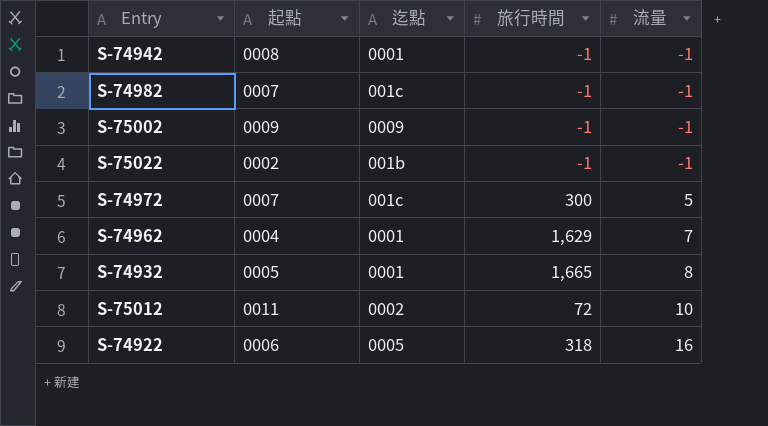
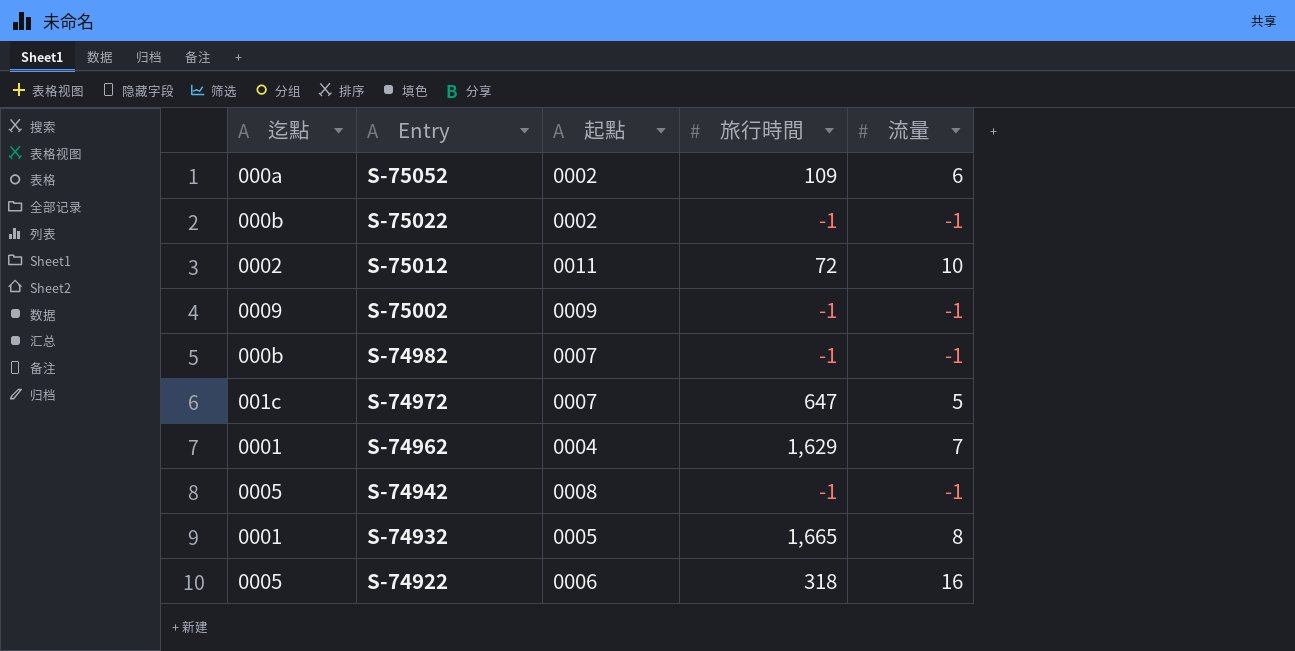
row order: 流量 ascending -> Entry descending
column 迄點 | position: 3 -> 1
row S-75052: none -> 000a | 0002 | 109 | 6
S-75022 | 迄點: 001b -> 000b
S-74982 | 迄點: 001c -> 000b
S-74972 | 旅行時間: 300 -> 647
S-74942 | 迄點: 0001 -> 0005

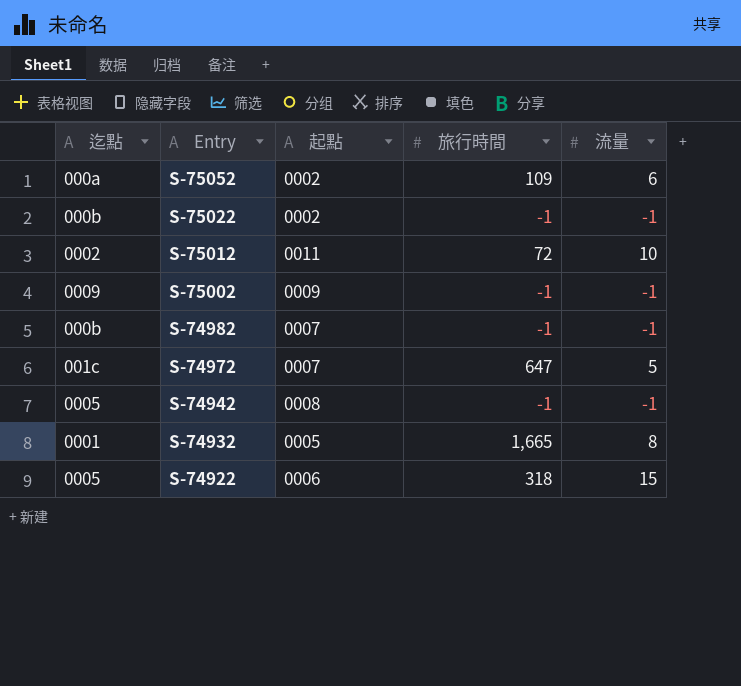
row S-74962: 0001 | 0004 | 1,629 | 7 -> none
S-74922 | 流量: 16 -> 15

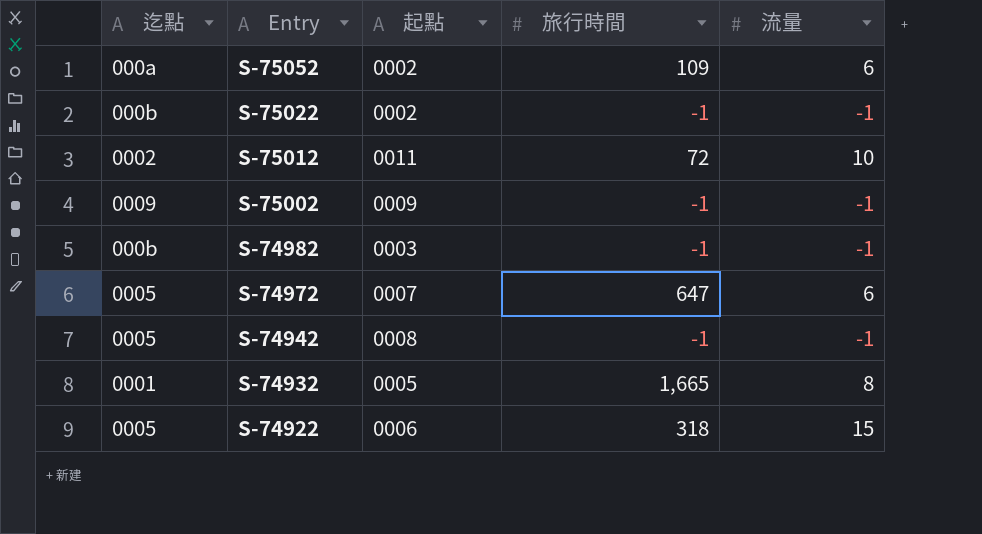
S-74982 | 起點: 0007 -> 0003
S-74972 | 迄點: 001c -> 0005
S-74972 | 流量: 5 -> 6

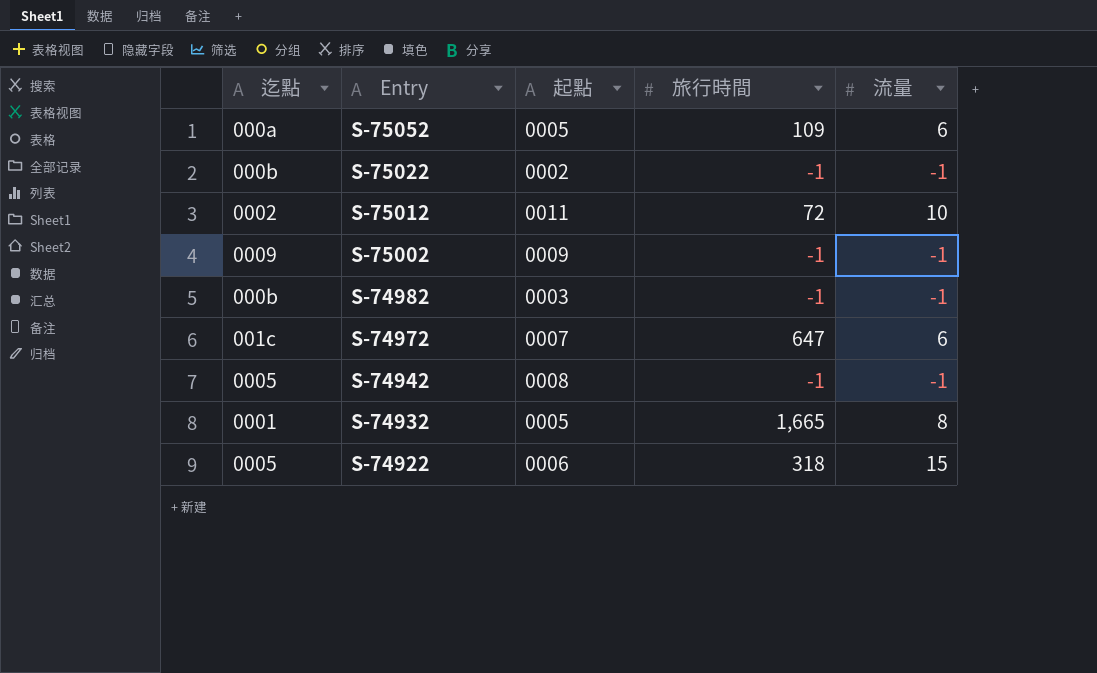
S-75052 | 起點: 0002 -> 0005
S-74972 | 迄點: 0005 -> 001c

